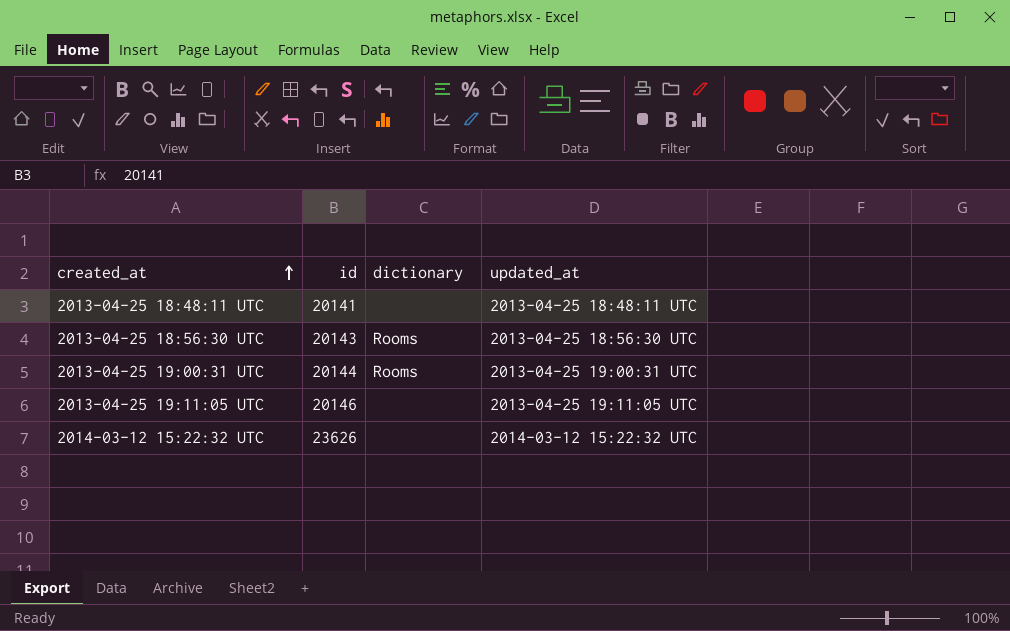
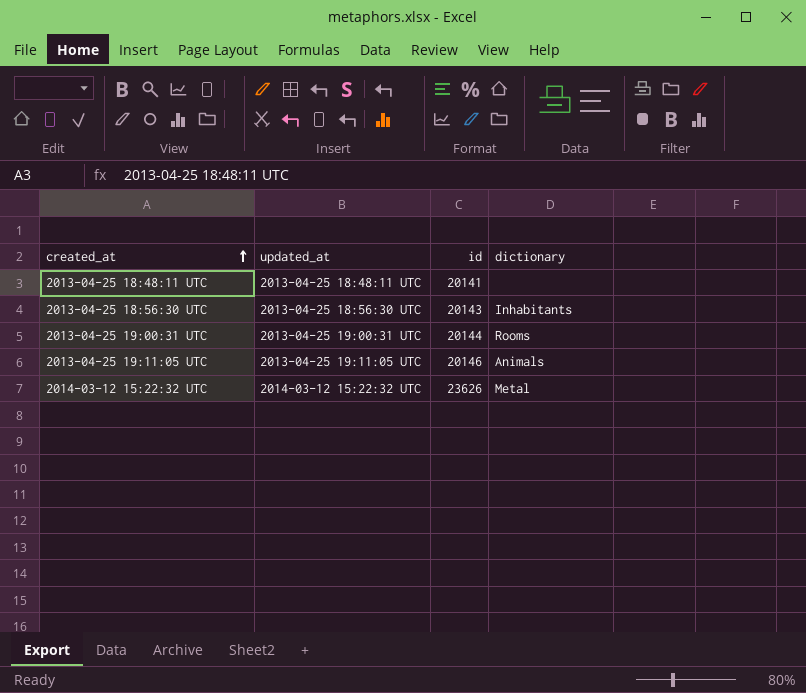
column updated_at | position: 4 -> 2
2013-04-25 18:56:30 UTC | dictionary: Rooms -> Inhabitants
2013-04-25 19:11:05 UTC | dictionary: none -> Animals
2014-03-12 15:22:32 UTC | dictionary: none -> Metal

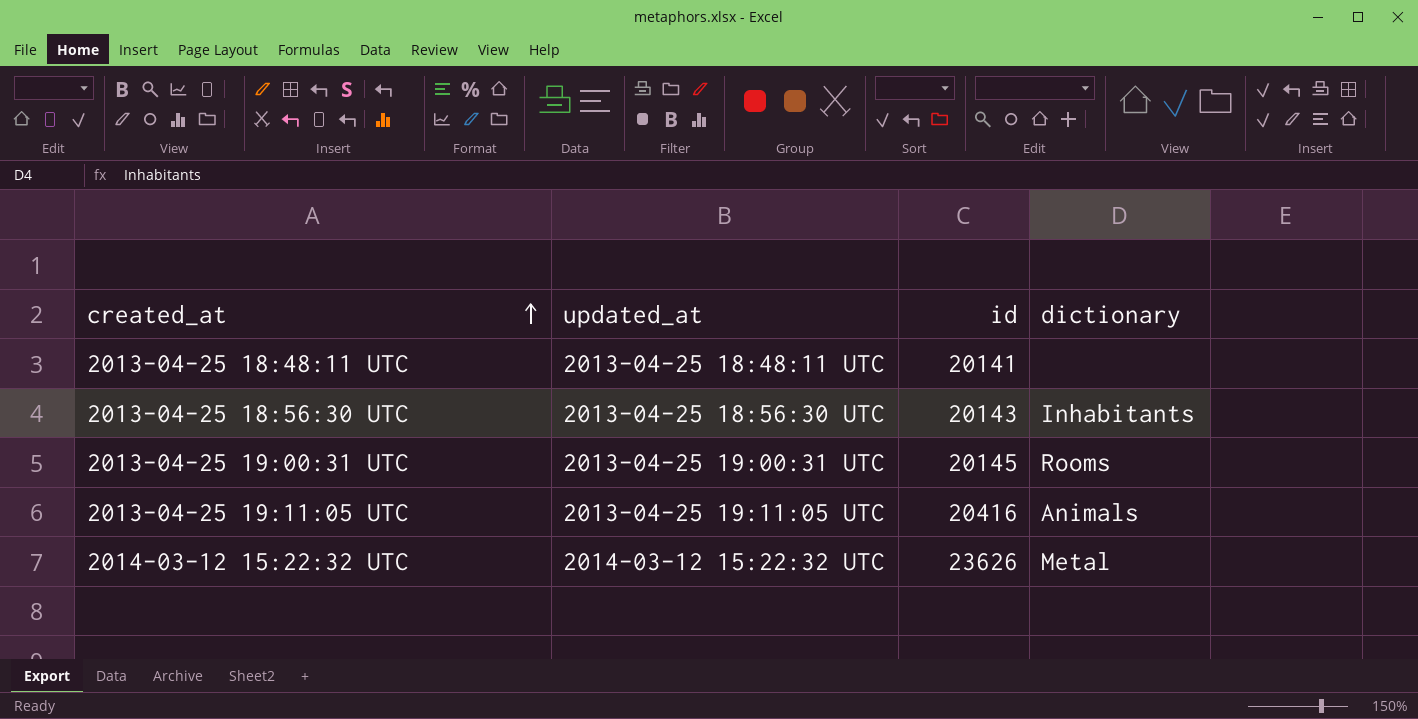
2013-04-25 19:00:31 UTC | id: 20144 -> 20145
2013-04-25 19:11:05 UTC | id: 20146 -> 20416

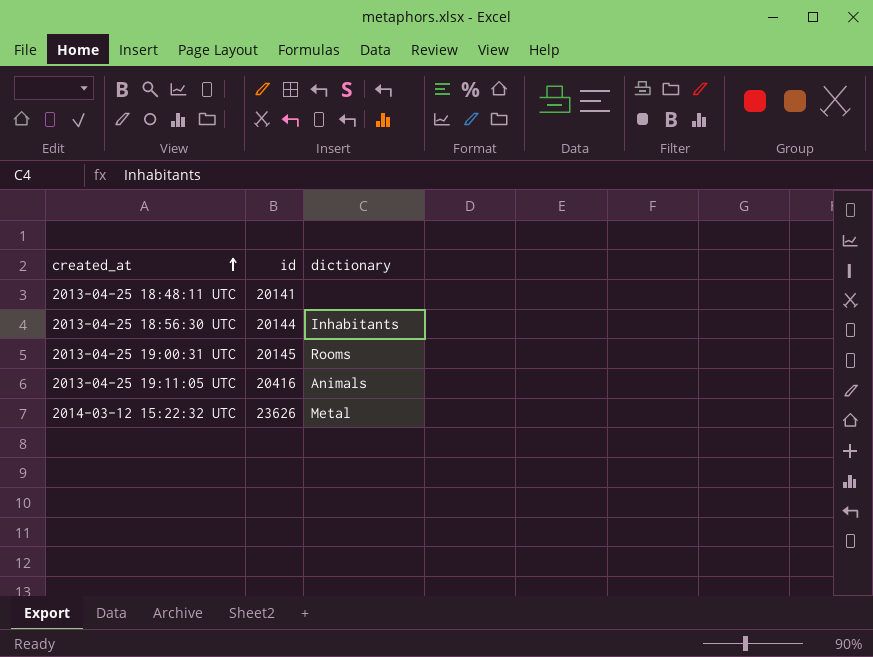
column updated_at | position: 2 -> none
2013-04-25 18:56:30 UTC | id: 20143 -> 20144

